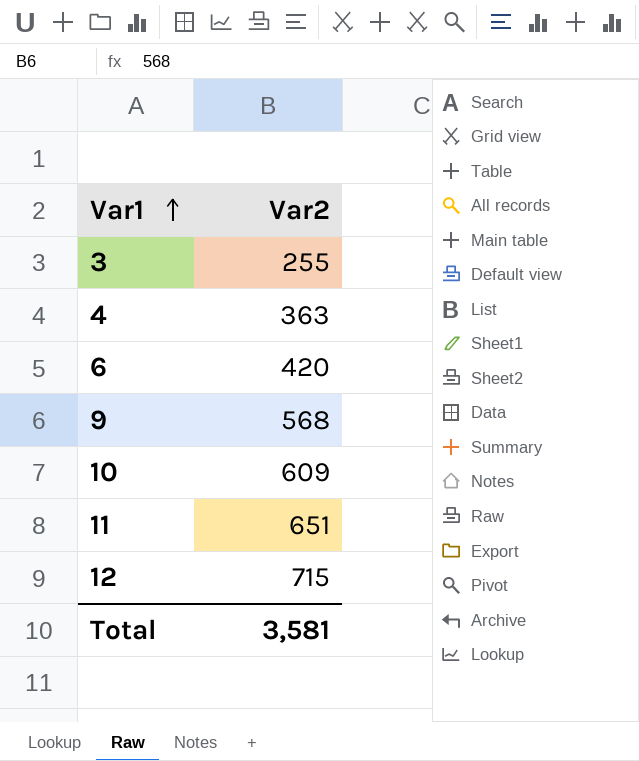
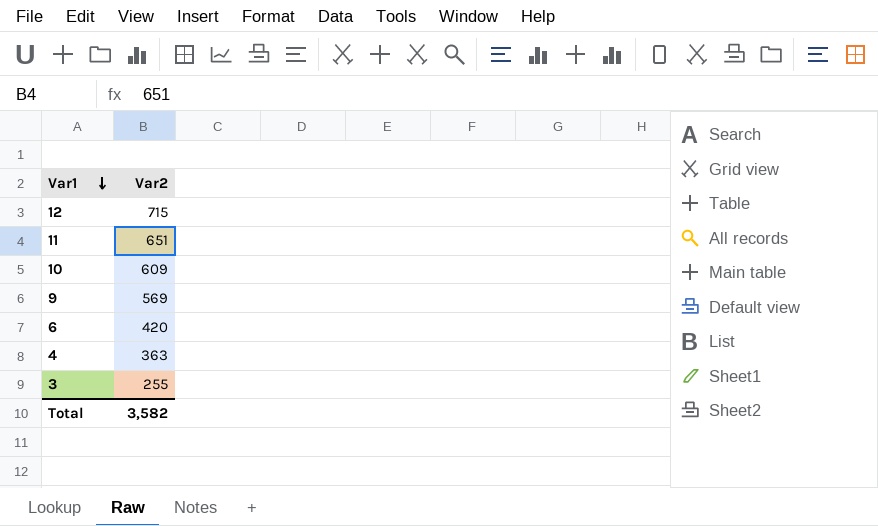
row order: Var1 ascending -> Var1 descending
9 | Var2: 568 -> 569
Total | Var2: 3,581 -> 3,582

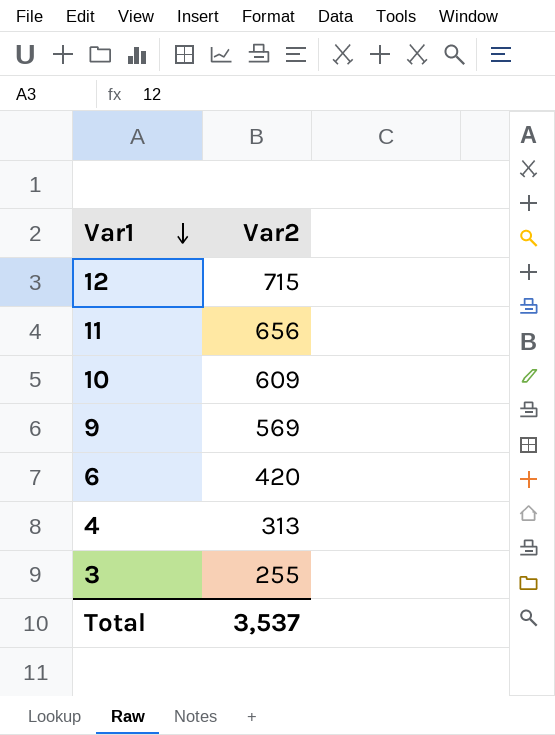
11 | Var2: 651 -> 656
4 | Var2: 363 -> 313
Total | Var2: 3,582 -> 3,537

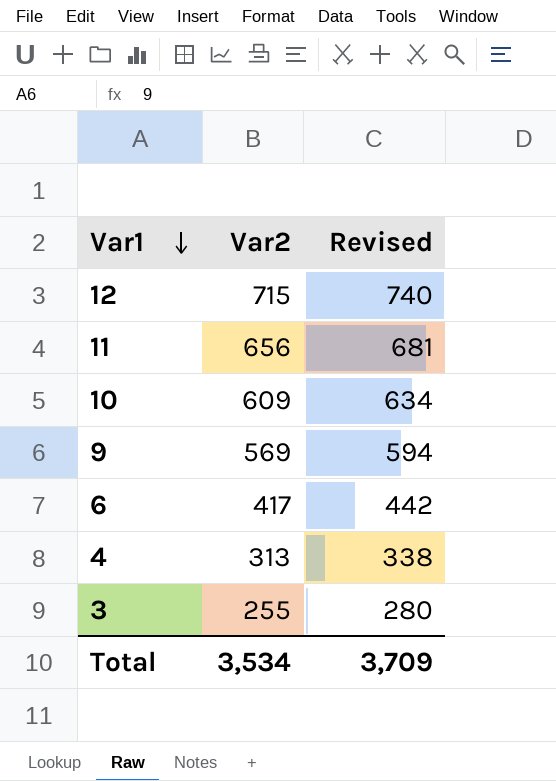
column Revised | formula: none -> [Var2] + 25
6 | Var2: 420 -> 417
Total | Var2: 3,537 -> 3,534

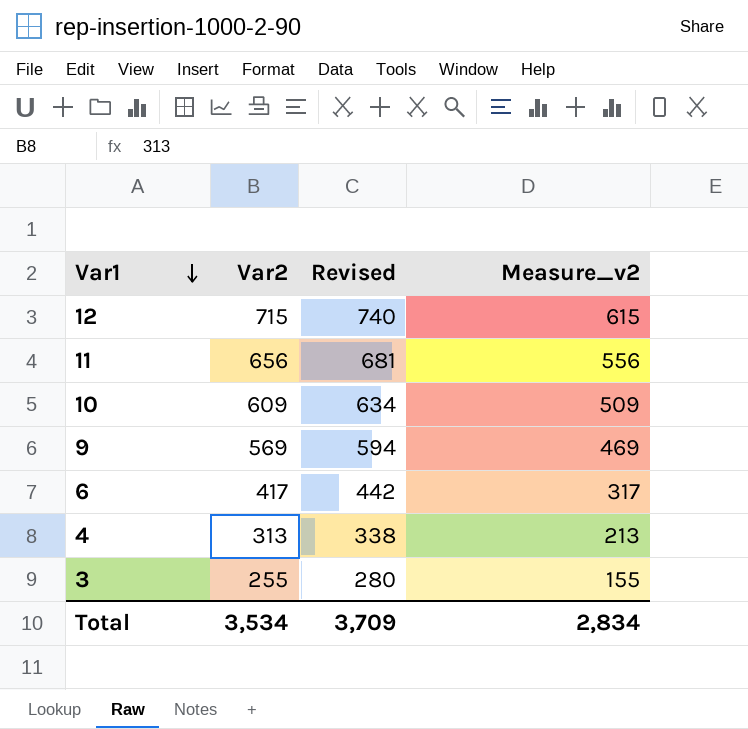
column Measure_v2 | formula: none -> [Var2] - 100

